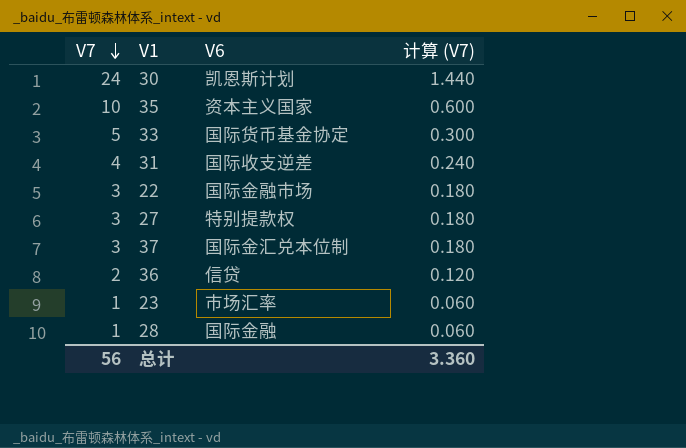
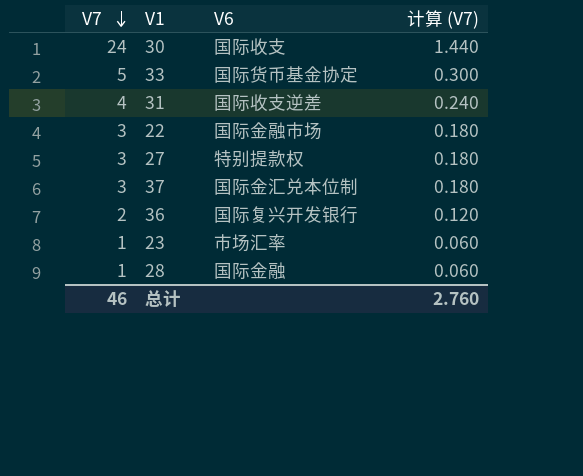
row 35: 10 | 资本主义国家 | 0.600 -> none
30 | V6: 凯恩斯计划 -> 国际收支
36 | V6: 信贷 -> 国际复兴开发银行
总计 | V7: 56 -> 46
总计 | 计算 (V7): 3.360 -> 2.760

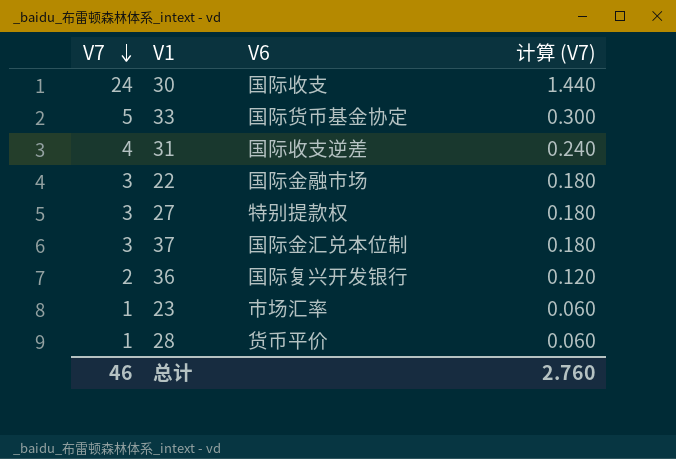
28 | V6: 国际金融 -> 货币平价

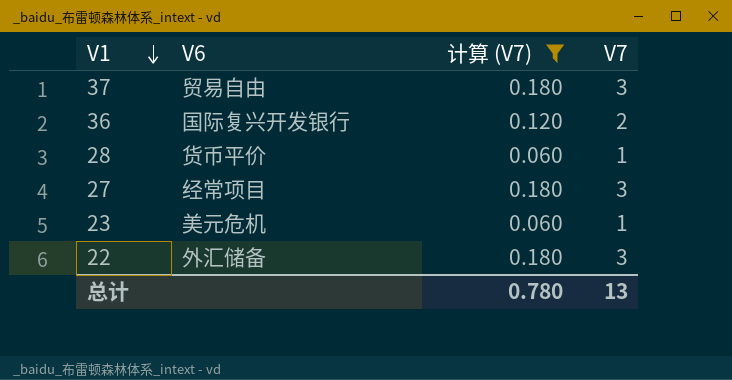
filter: none -> 计算 (V7) <= 0.180
row order: V7 descending -> V1 descending
column V7 | position: 1 -> 4
37 | V6: 国际金汇兑本位制 -> 贸易自由
27 | V6: 特别提款权 -> 经常项目
23 | V6: 市场汇率 -> 美元危机
22 | V6: 国际金融市场 -> 外汇储备
总计 | 计算 (V7): 2.760 -> 0.780
总计 | V7: 46 -> 13

